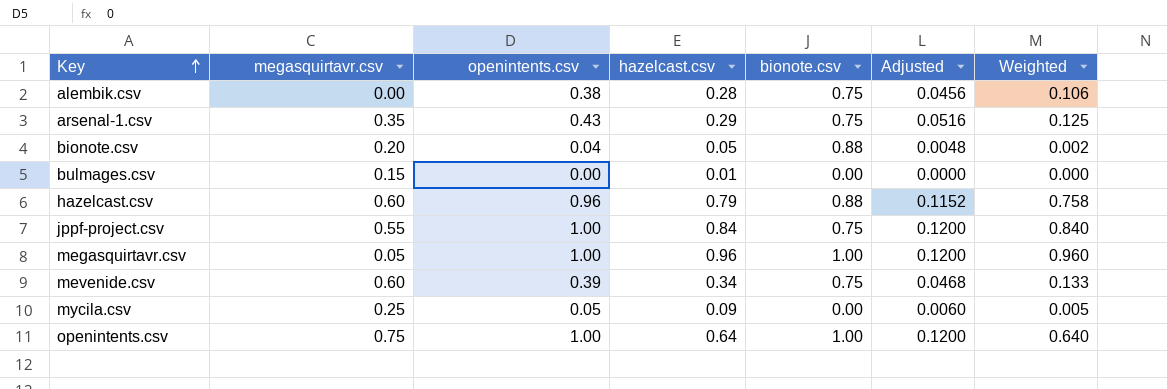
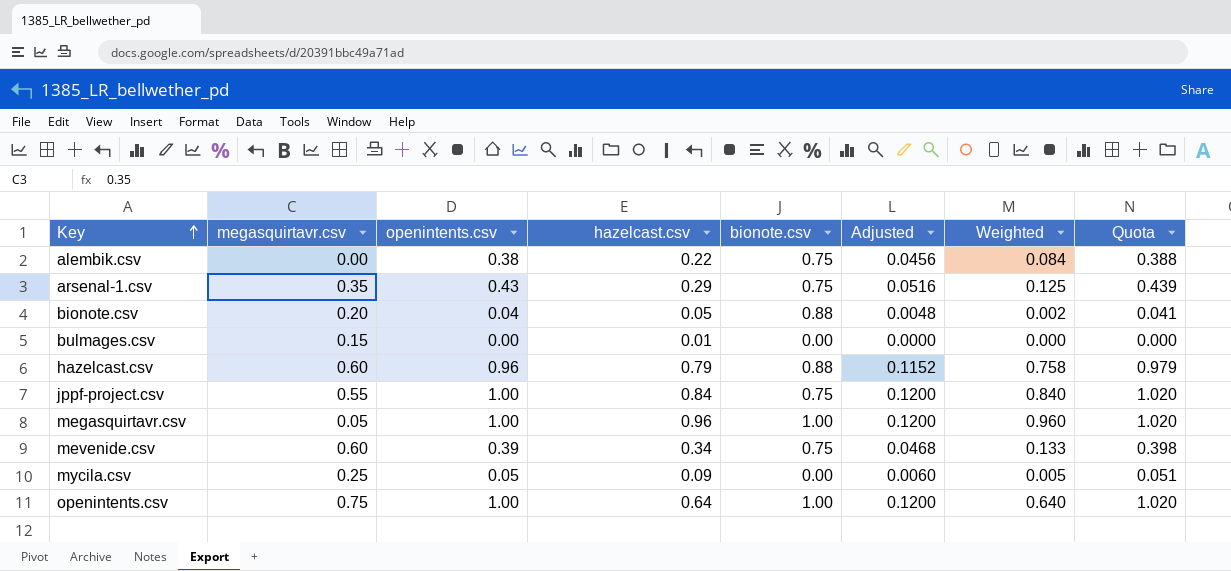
column Quota | formula: none -> [openintents.csv] * 1.02
alembik.csv | hazelcast.csv: 0.28 -> 0.22
alembik.csv | Weighted: 0.106 -> 0.084

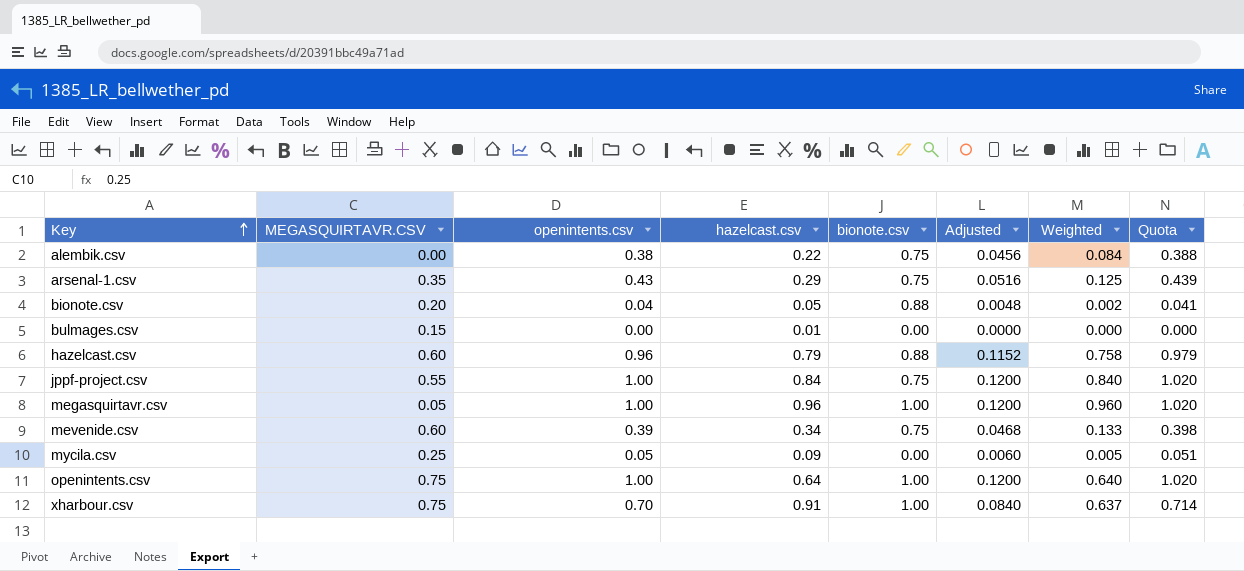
column name: megasquirtavr.csv -> MEGASQUIRTAVR.CSV
row xharbour.csv: none -> 0.75 | 0.70 | 0.91 | 1.00 | 0.0840 | 0.637 | 0.714

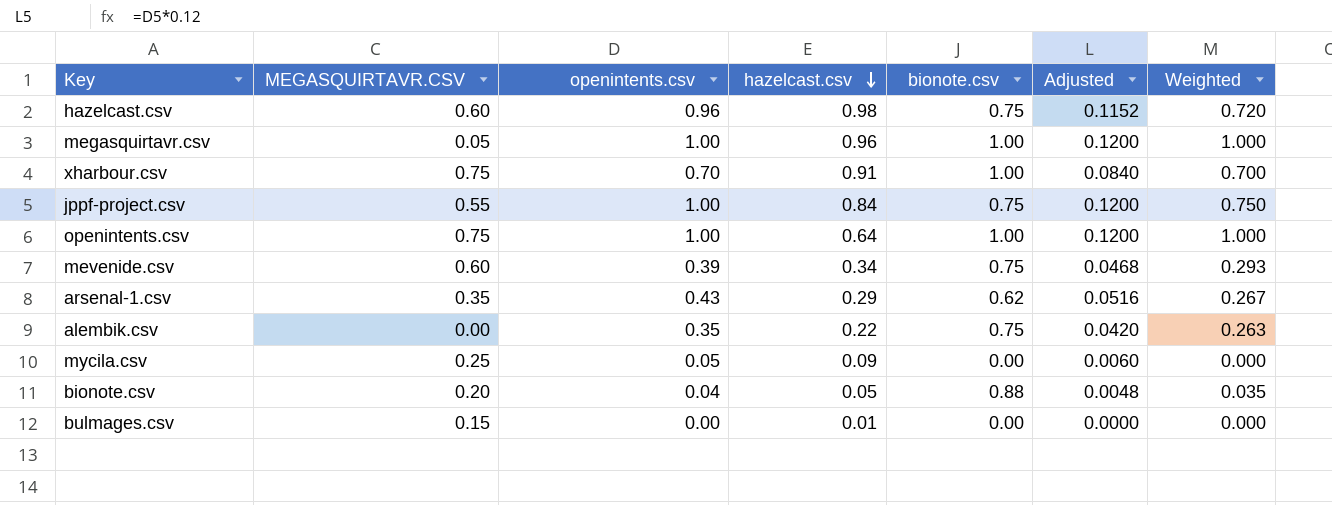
row order: Key ascending -> hazelcast.csv descending
column Quota | formula: [openintents.csv] * 1.02 -> none
column Weighted | formula: [openintents.csv] * [hazelcast.csv] -> [openintents.csv] * [bionote.csv]
hazelcast.csv | hazelcast.csv: 0.79 -> 0.98
hazelcast.csv | bionote.csv: 0.88 -> 0.75
arsenal-1.csv | bionote.csv: 0.75 -> 0.62
alembik.csv | openintents.csv: 0.38 -> 0.35
alembik.csv | Adjusted: 0.0456 -> 0.0420

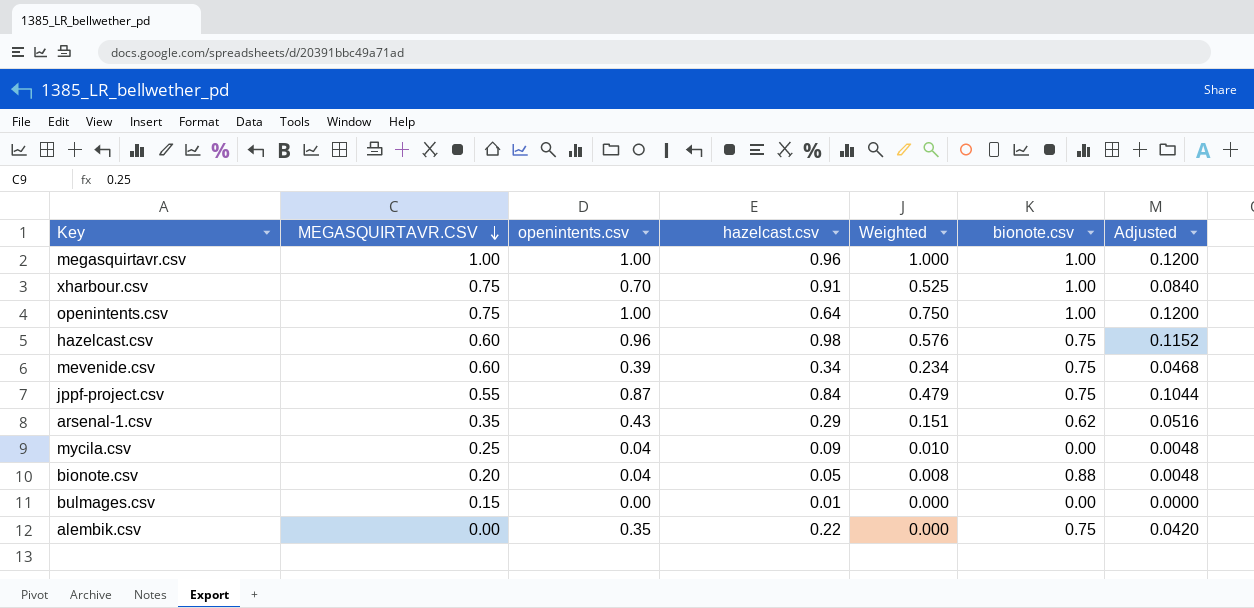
row order: hazelcast.csv descending -> MEGASQUIRTAVR.CSV descending
column Weighted | formula: [openintents.csv] * [bionote.csv] -> [MEGASQUIRTAVR.CSV] * [openintents.csv]
column Weighted | position: 7 -> 5
megasquirtavr.csv | MEGASQUIRTAVR.CSV: 0.05 -> 1.00
jppf-project.csv | openintents.csv: 1.00 -> 0.87
jppf-project.csv | Adjusted: 0.1200 -> 0.1044
mycila.csv | openintents.csv: 0.05 -> 0.04
mycila.csv | Adjusted: 0.0060 -> 0.0048

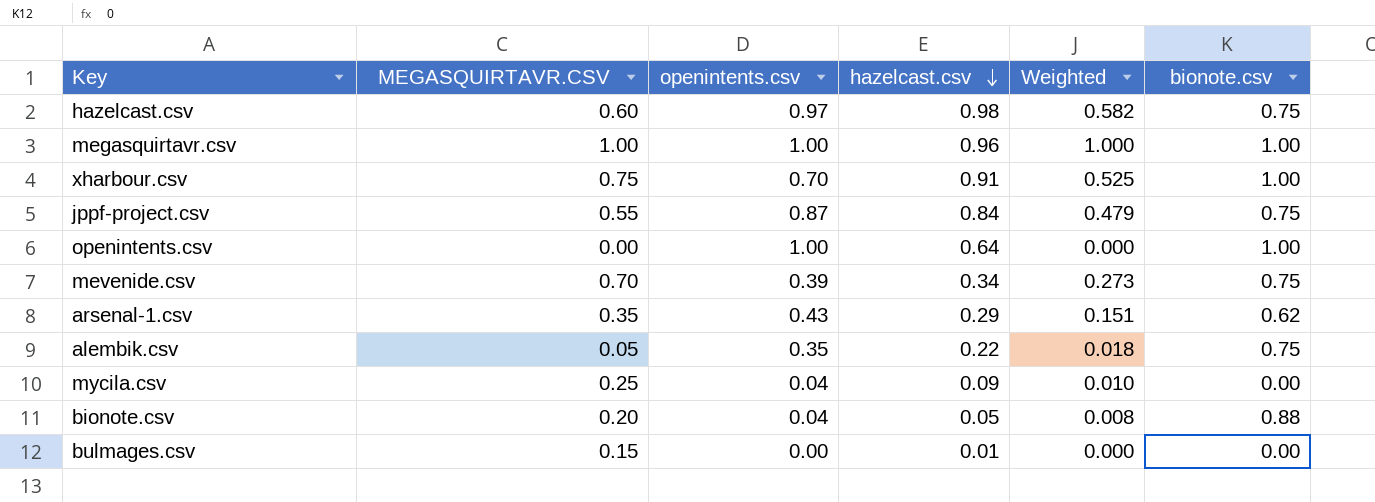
row order: MEGASQUIRTAVR.CSV descending -> hazelcast.csv descending
column Adjusted | formula: [openintents.csv] * 0.12 -> none
hazelcast.csv | openintents.csv: 0.96 -> 0.97
hazelcast.csv | Weighted: 0.576 -> 0.582
openintents.csv | MEGASQUIRTAVR.CSV: 0.75 -> 0.00
openintents.csv | Weighted: 0.750 -> 0.000
mevenide.csv | MEGASQUIRTAVR.CSV: 0.60 -> 0.70
mevenide.csv | Weighted: 0.234 -> 0.273
alembik.csv | MEGASQUIRTAVR.CSV: 0.00 -> 0.05
alembik.csv | Weighted: 0.000 -> 0.018

